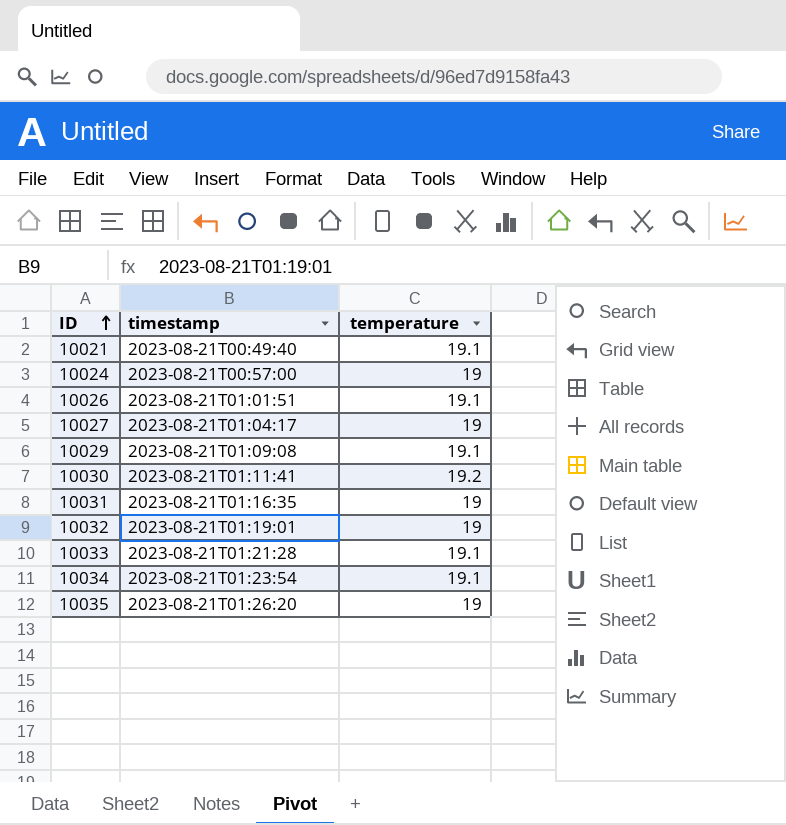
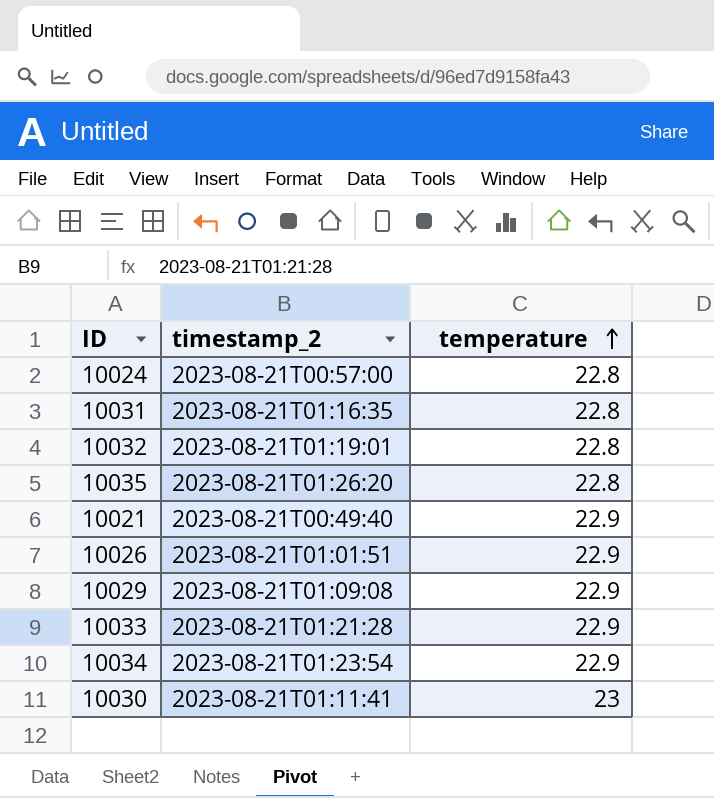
row order: ID ascending -> temperature ascending
column name: timestamp -> timestamp_2
row 10027: 2023-08-21T01:04:17 | 19 -> none
10024 | temperature: 19 -> 22.8
10031 | temperature: 19 -> 22.8
10032 | temperature: 19 -> 22.8
10035 | temperature: 19 -> 22.8
10021 | temperature: 19.1 -> 22.9
10026 | temperature: 19.1 -> 22.9
10029 | temperature: 19.1 -> 22.9
10033 | temperature: 19.1 -> 22.9
10034 | temperature: 19.1 -> 22.9
10030 | temperature: 19.2 -> 23

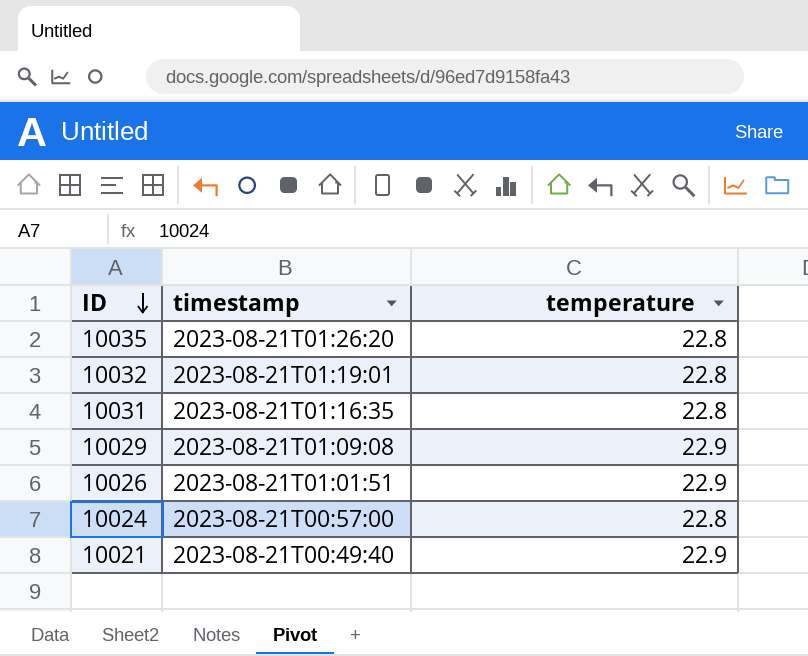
row order: temperature ascending -> ID descending
column name: timestamp_2 -> timestamp
row 10033: 2023-08-21T01:21:28 | 22.9 -> none
row 10034: 2023-08-21T01:23:54 | 22.9 -> none
row 10030: 2023-08-21T01:11:41 | 23 -> none

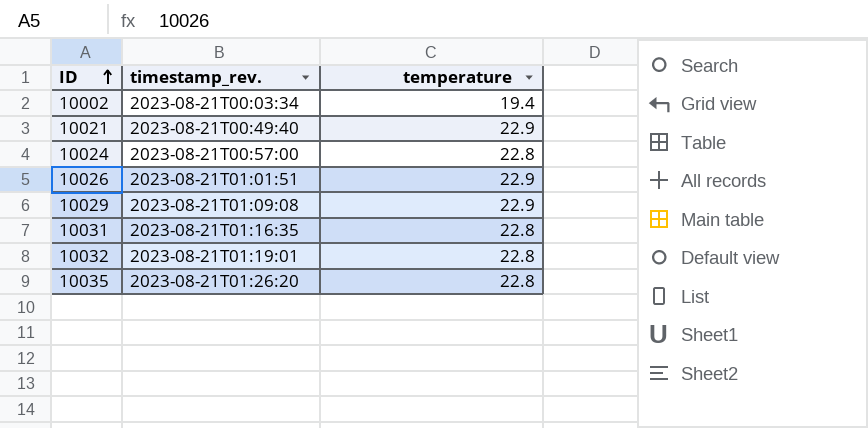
row order: ID descending -> ID ascending
column name: timestamp -> timestamp_rev.
row 10002: none -> 2023-08-21T00:03:34 | 19.4

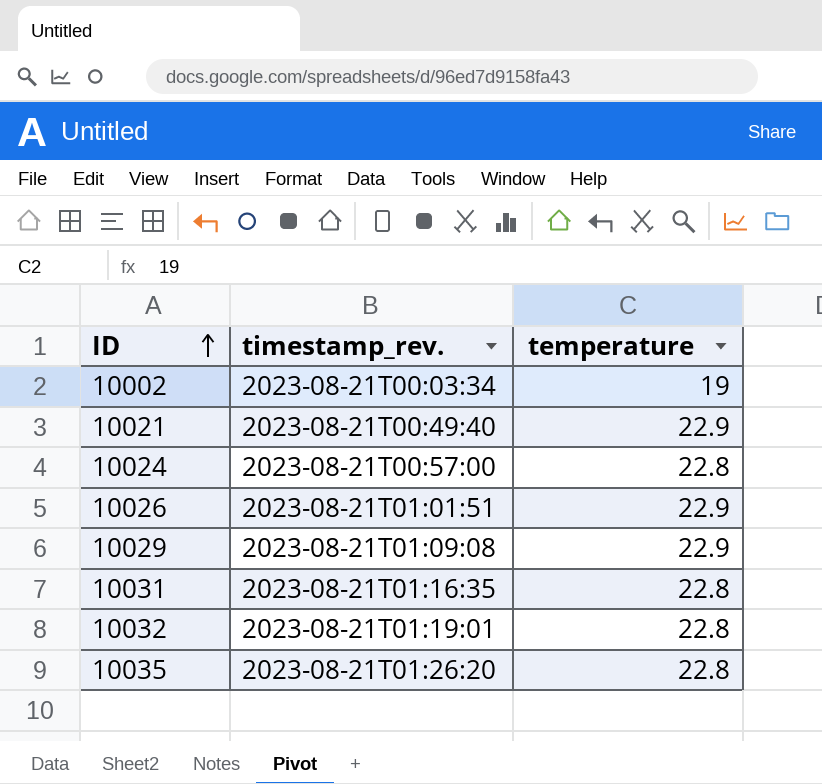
10002 | temperature: 19.4 -> 19

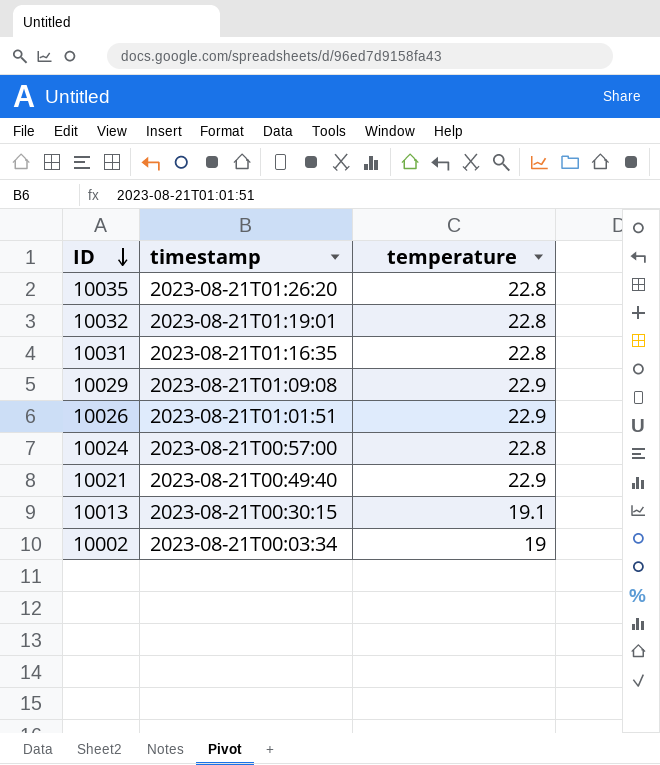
row order: ID ascending -> ID descending
column name: timestamp_rev. -> timestamp
row 10013: none -> 2023-08-21T00:30:15 | 19.1

